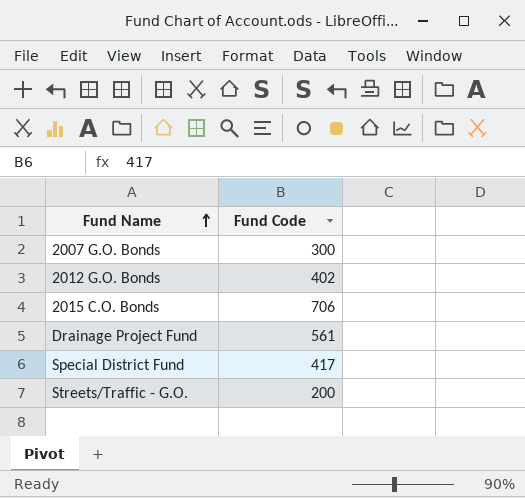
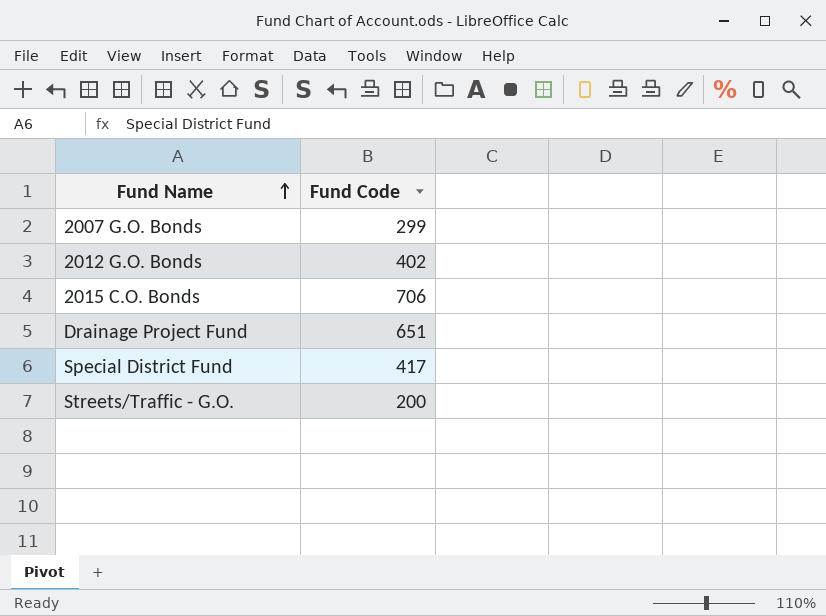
2007 G.O. Bonds | Fund Code: 300 -> 299
Drainage Project Fund | Fund Code: 561 -> 651

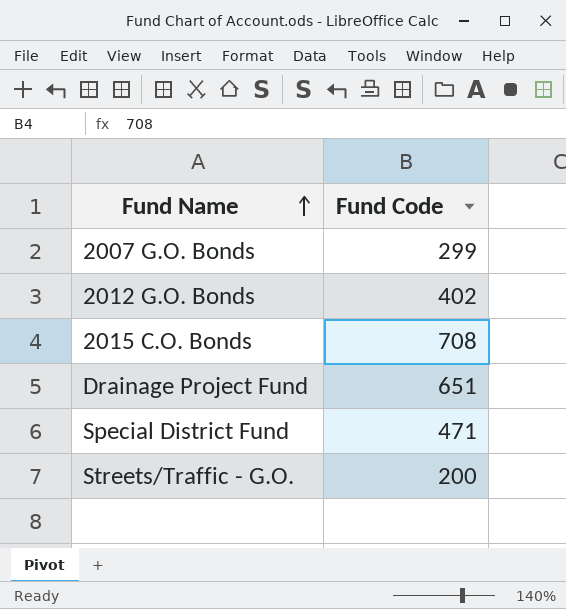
2015 C.O. Bonds | Fund Code: 706 -> 708
Special District Fund | Fund Code: 417 -> 471

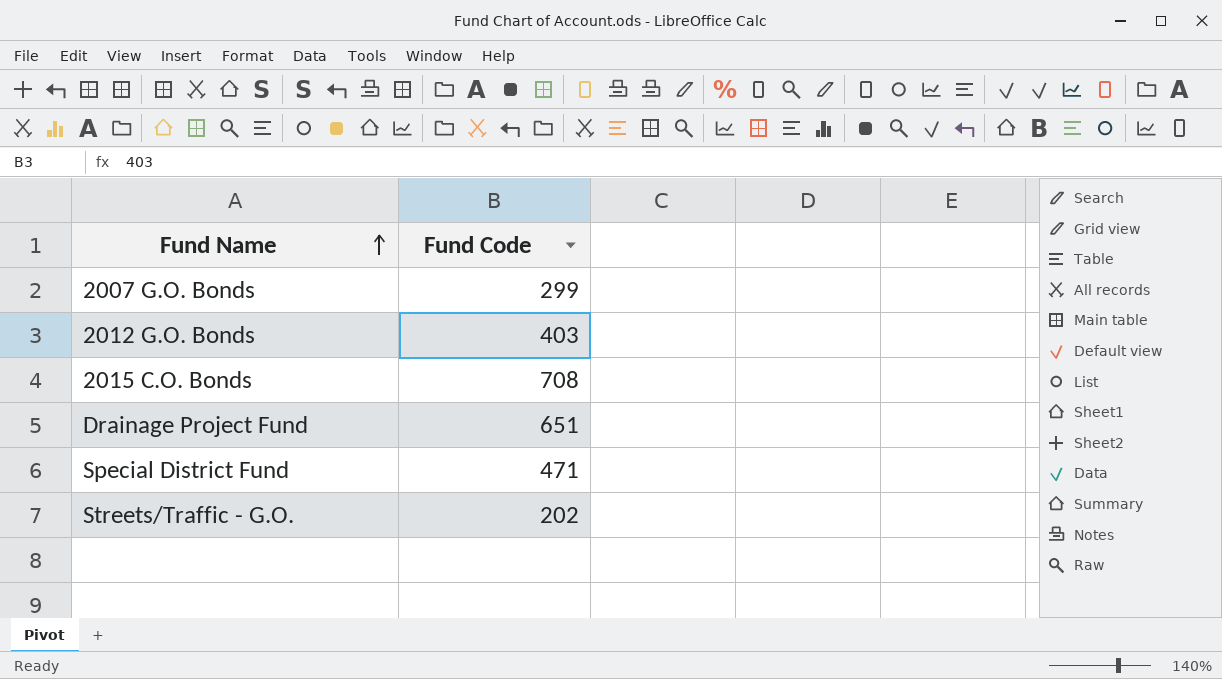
2012 G.O. Bonds | Fund Code: 402 -> 403
Streets/Traffic - G.O. | Fund Code: 200 -> 202

